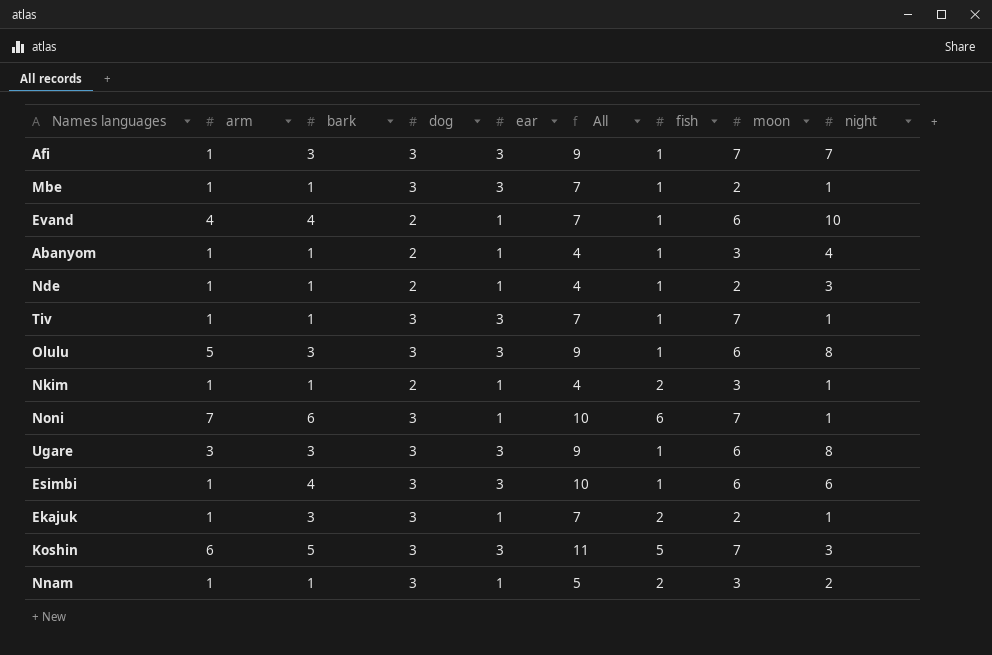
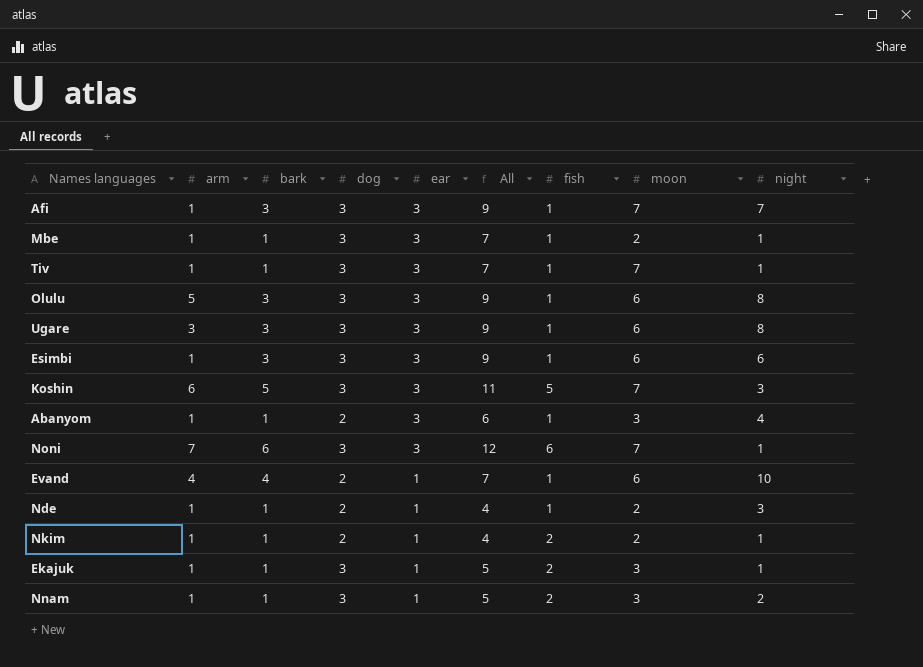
row order: none -> ear descending
Esimbi | bark: 4 -> 3
Esimbi | All: 10 -> 9
Abanyom | ear: 1 -> 3
Abanyom | All: 4 -> 6
Noni | ear: 1 -> 3
Noni | All: 10 -> 12
Nkim | moon: 3 -> 2
Ekajuk | bark: 3 -> 1
Ekajuk | All: 7 -> 5
Ekajuk | moon: 2 -> 3

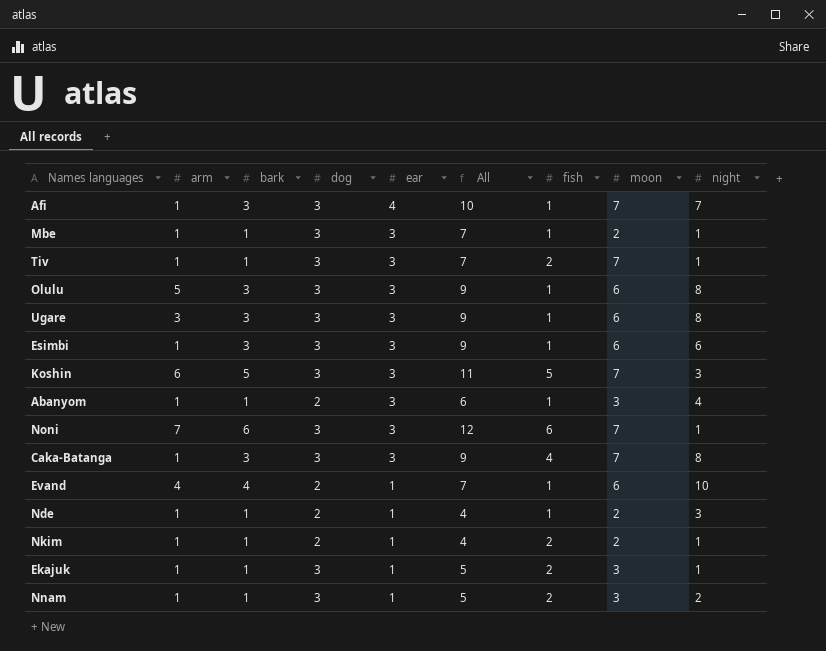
Afi | ear: 3 -> 4
Afi | All: 9 -> 10
Tiv | fish: 1 -> 2
row Caka-Batanga: none -> 1 | 3 | 3 | 3 | 9 | 4 | 7 | 8

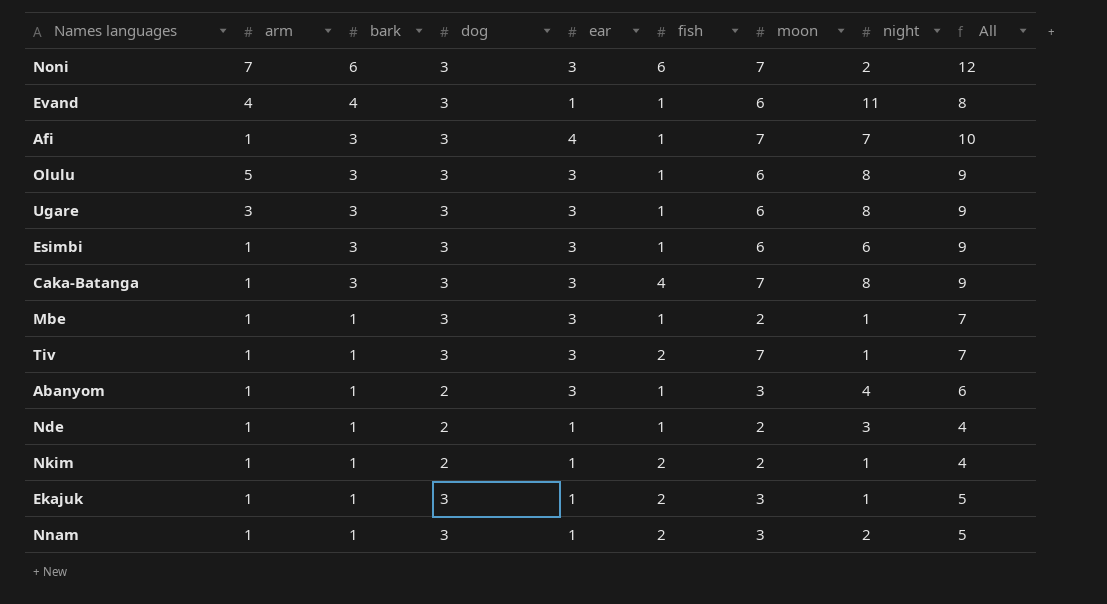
row order: ear descending -> bark descending
column All | position: 6 -> 9
row Koshin: 6 | 5 | 3 | 3 | 11 | 5 | 7 | 3 -> none
Noni | night: 1 -> 2
Evand | dog: 2 -> 3
Evand | night: 10 -> 11
Evand | All: 7 -> 8

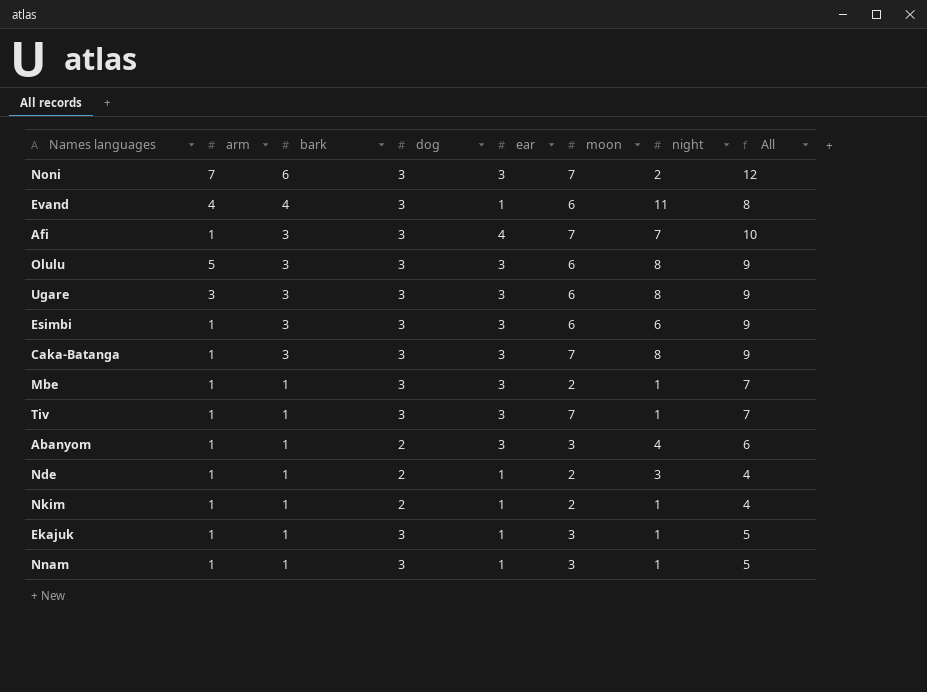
column fish | position: 6 -> none
Nnam | night: 2 -> 1

